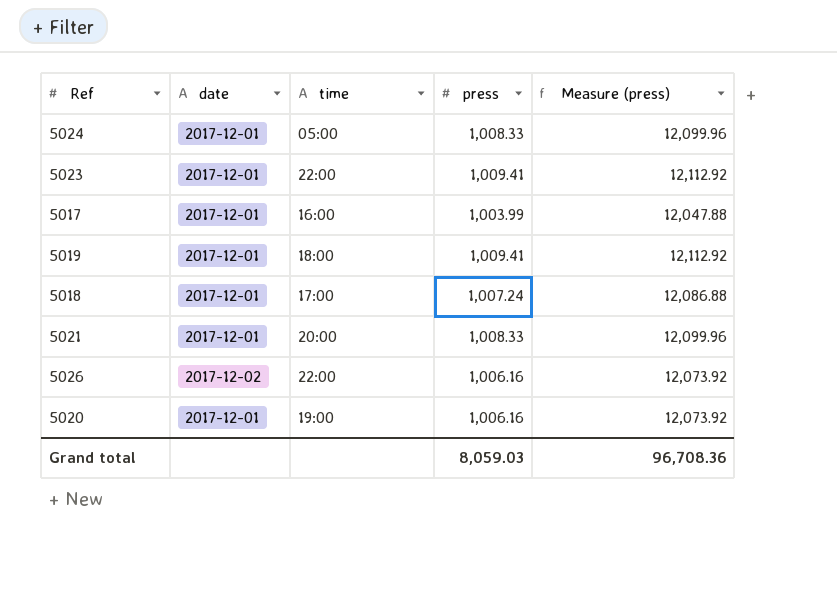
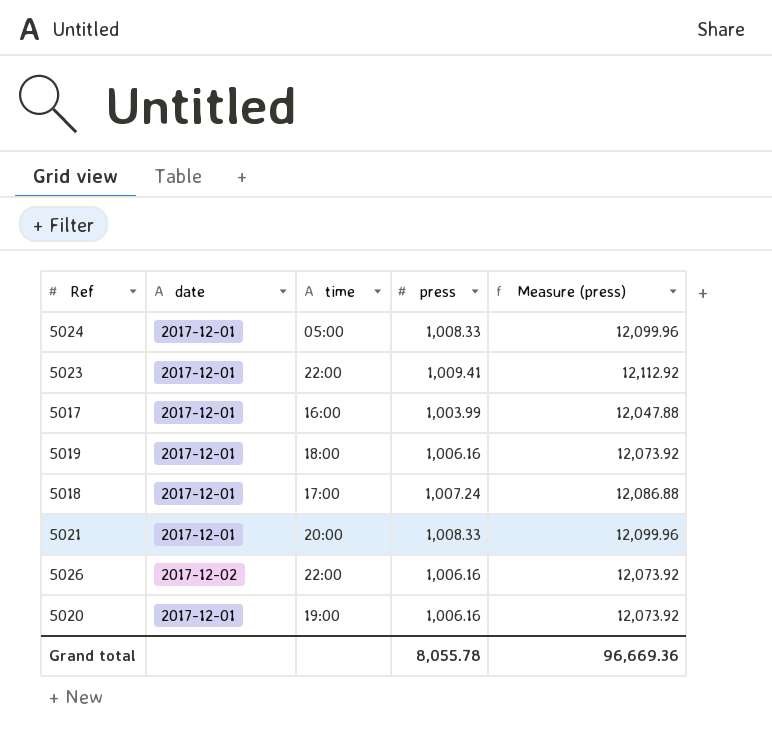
5019 | press: 1,009.41 -> 1,006.16
5019 | Measure (press): 12,112.92 -> 12,073.92
Grand total | press: 8,059.03 -> 8,055.78
Grand total | Measure (press): 96,708.36 -> 96,669.36

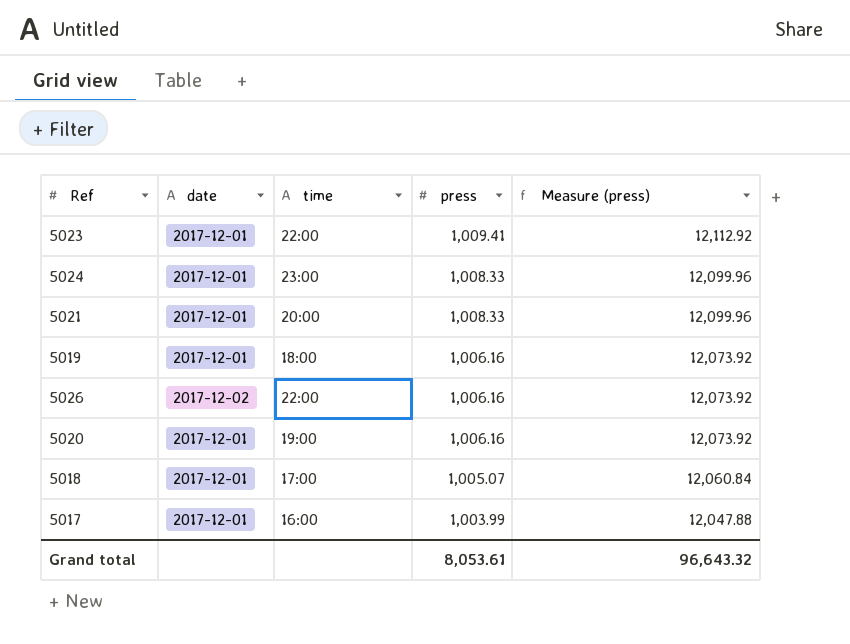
row order: none -> press descending
5024 | time: 05:00 -> 23:00
5018 | press: 1,007.24 -> 1,005.07
5018 | Measure (press): 12,086.88 -> 12,060.84
Grand total | press: 8,055.78 -> 8,053.61
Grand total | Measure (press): 96,669.36 -> 96,643.32

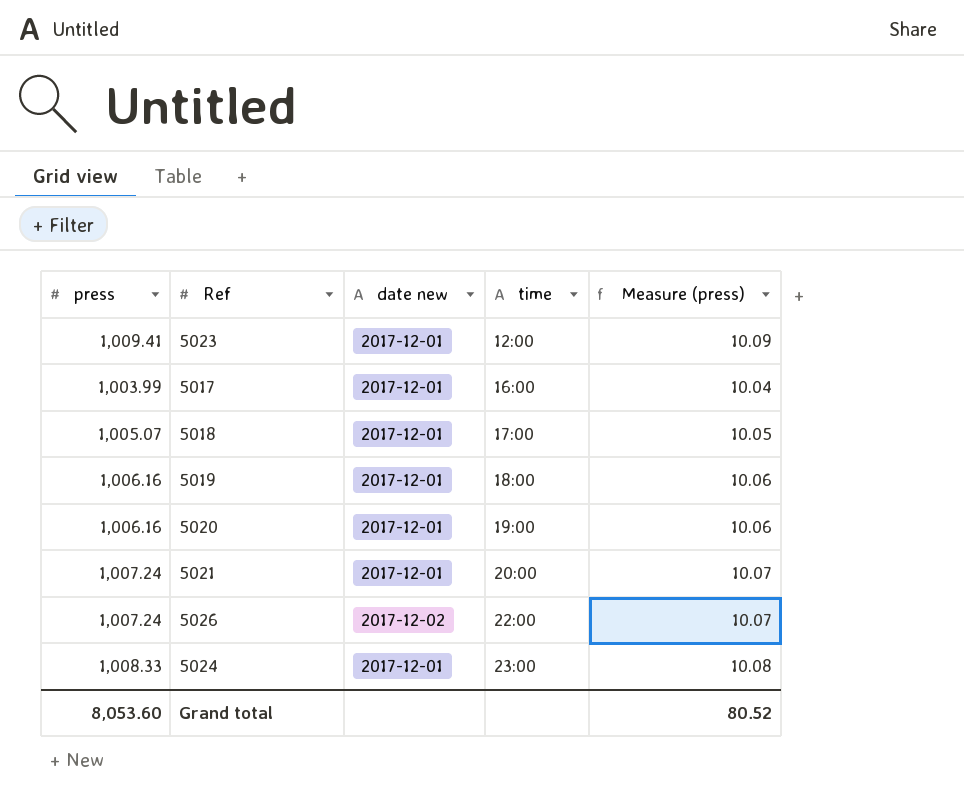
row order: press descending -> time ascending
column press | position: 4 -> 1
column name: date -> date new
column Measure (press) | formula: [press] * 12 -> [press] * 0.01
5023 | time: 22:00 -> 12:00
5021 | press: 1,008.33 -> 1,007.24
5026 | press: 1,006.16 -> 1,007.24
Grand total | press: 8,053.61 -> 8,053.60
Grand total | Measure (press): 96,643.32 -> 80.52

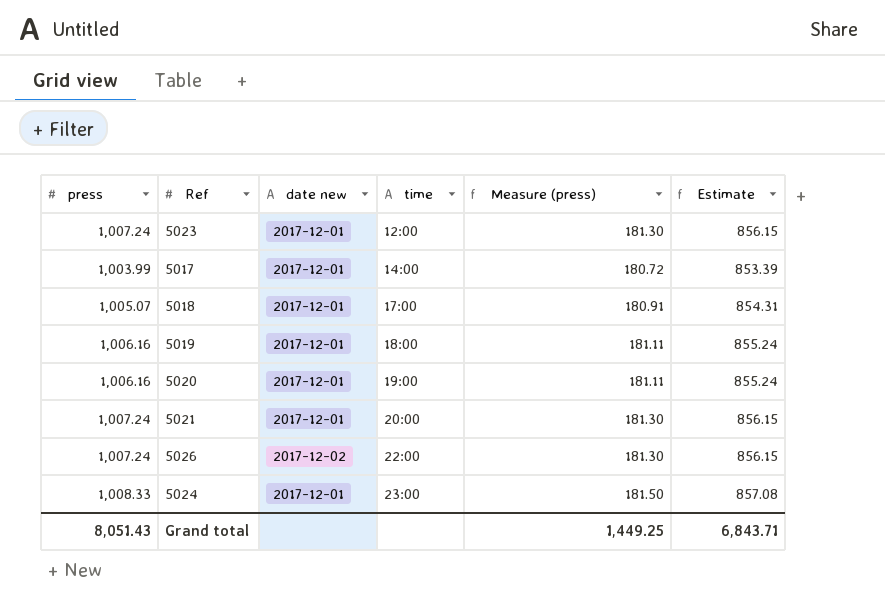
column Measure (press) | formula: [press] * 0.01 -> [press] * 0.18
column Estimate | formula: none -> [press] * 0.85
5023 | press: 1,009.41 -> 1,007.24
5017 | time: 16:00 -> 14:00
Grand total | press: 8,053.60 -> 8,051.43
Grand total | Measure (press): 80.52 -> 1,449.25

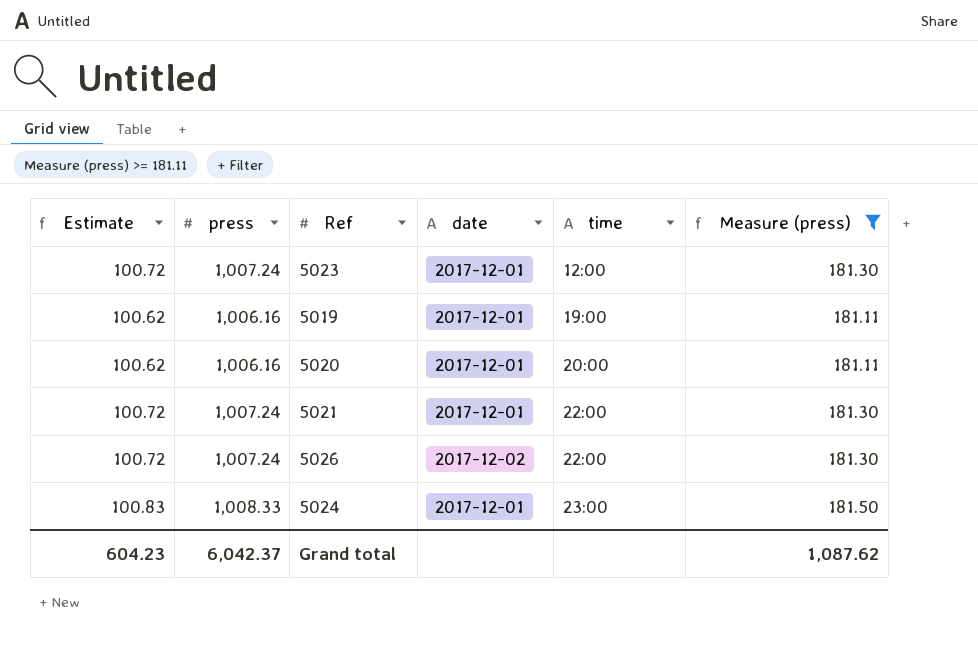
filter: none -> Measure (press) >= 181.11
column Estimate | formula: [press] * 0.85 -> [press] * 0.1
column Estimate | position: 6 -> 1
column name: date new -> date
5019 | time: 18:00 -> 19:00
5020 | time: 19:00 -> 20:00
5021 | time: 20:00 -> 22:00
Grand total | Estimate: 6,843.71 -> 604.23
Grand total | press: 8,051.43 -> 6,042.37
Grand total | Measure (press): 1,449.25 -> 1,087.62

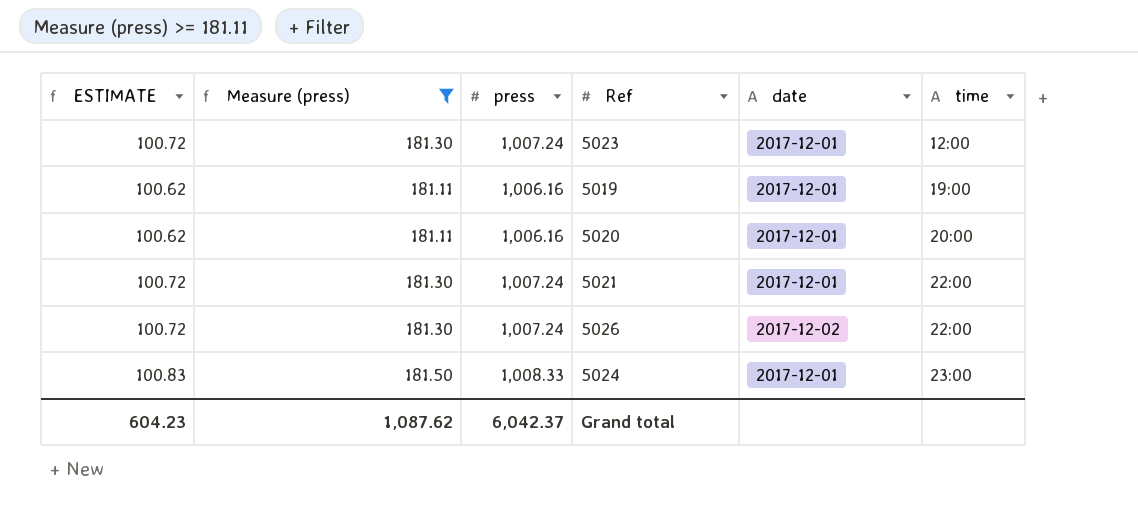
column name: Estimate -> ESTIMATE
column Measure (press) | position: 6 -> 2

